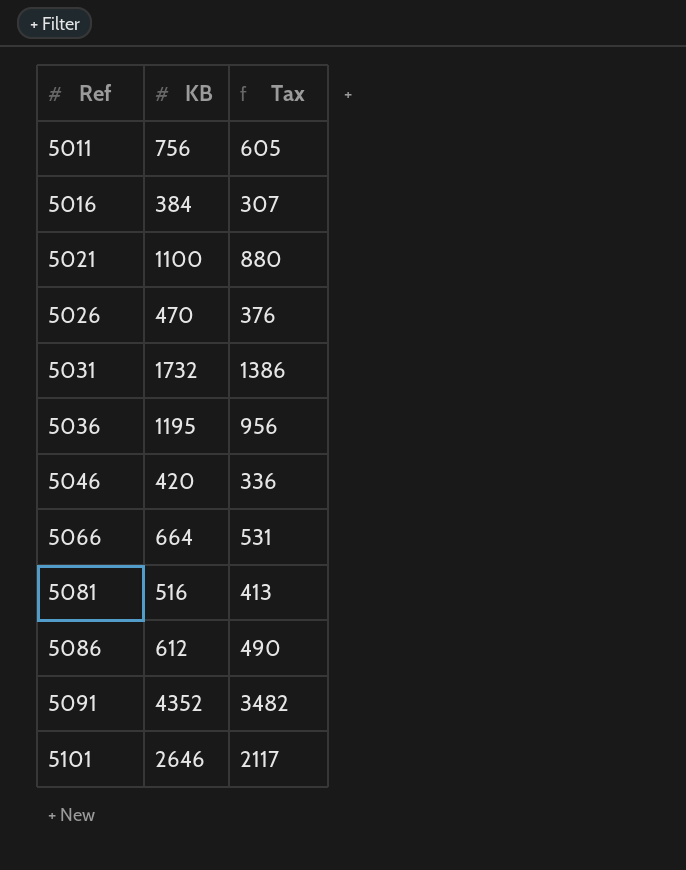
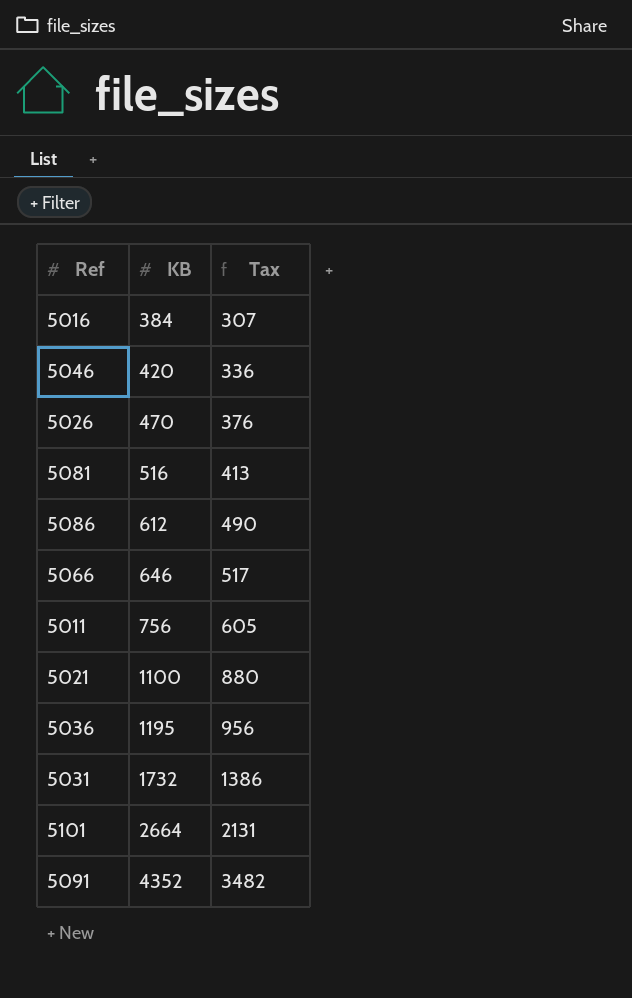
row order: Ref ascending -> KB ascending
5066 | KB: 664 -> 646
5066 | Tax: 531 -> 517
5101 | KB: 2646 -> 2664
5101 | Tax: 2117 -> 2131

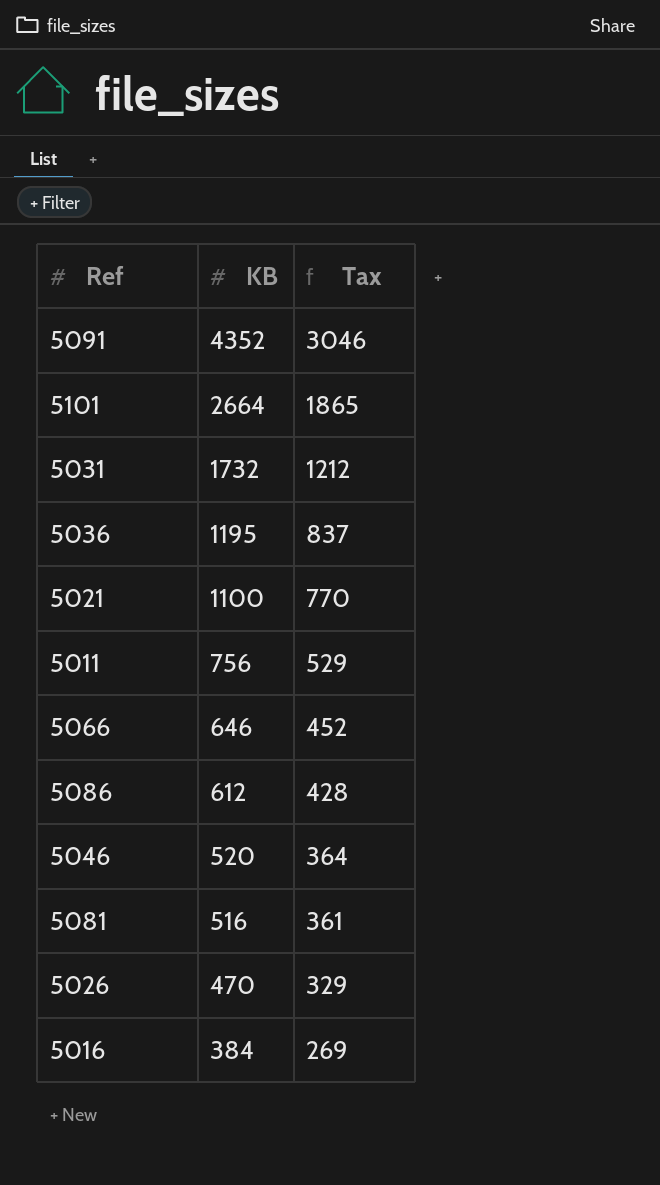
row order: KB ascending -> KB descending
column Tax | formula: [KB] * 0.8 -> [KB] * 0.7
5046 | KB: 420 -> 520

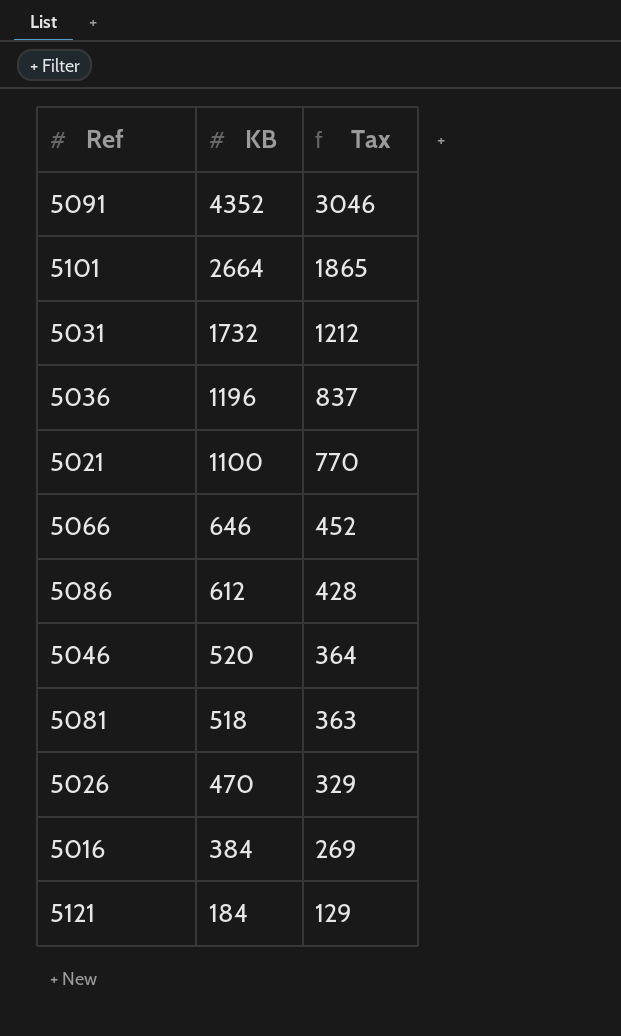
row 5011: 756 | 529 -> none
5036 | KB: 1195 -> 1196
5081 | KB: 516 -> 518
5081 | Tax: 361 -> 363
row 5121: none -> 184 | 129

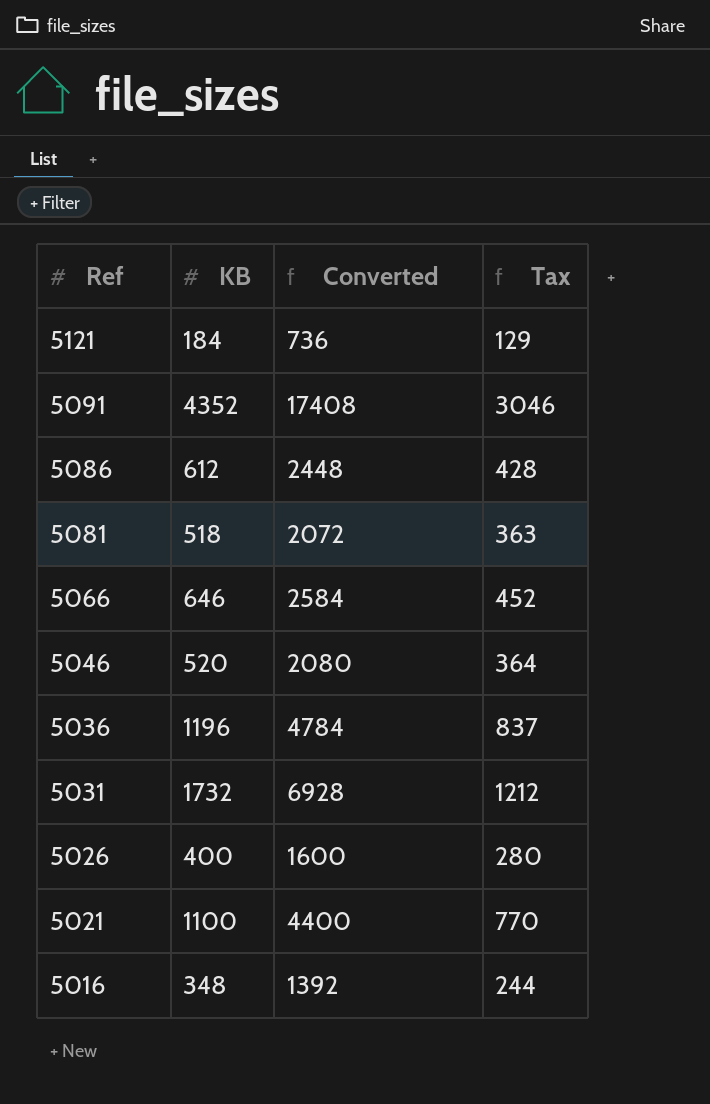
row order: KB descending -> Ref descending
column Converted | formula: none -> [KB] * 4
row 5101: 2664 | 1865 -> none
5026 | KB: 470 -> 400
5026 | Tax: 329 -> 280
5016 | KB: 384 -> 348
5016 | Tax: 269 -> 244

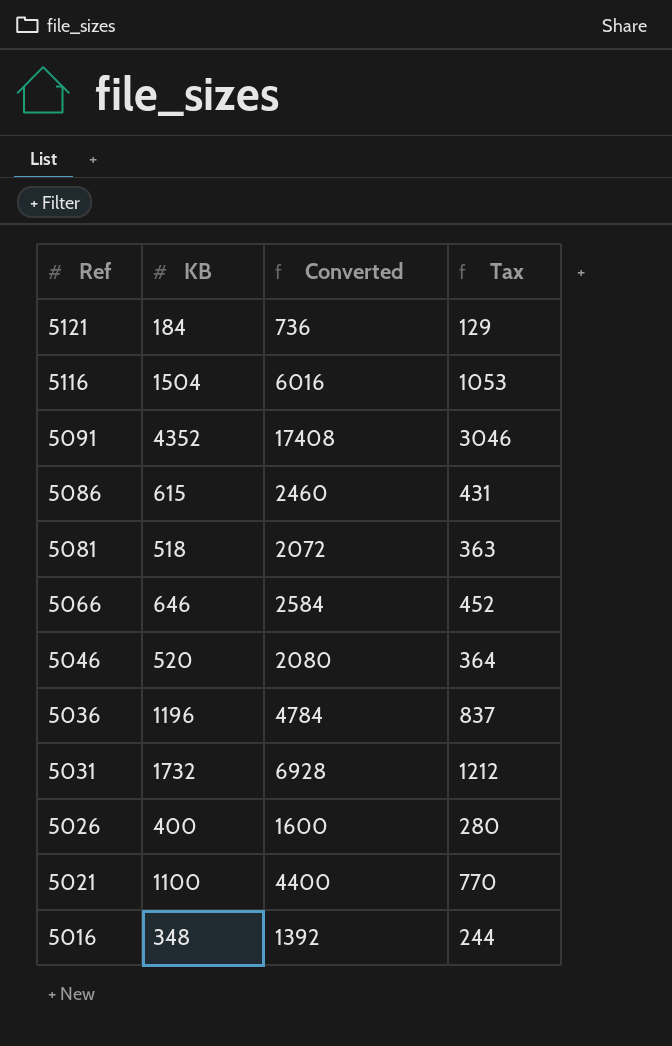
row 5116: none -> 1504 | 6016 | 1053
5086 | KB: 612 -> 615
5086 | Converted: 2448 -> 2460
5086 | Tax: 428 -> 431

